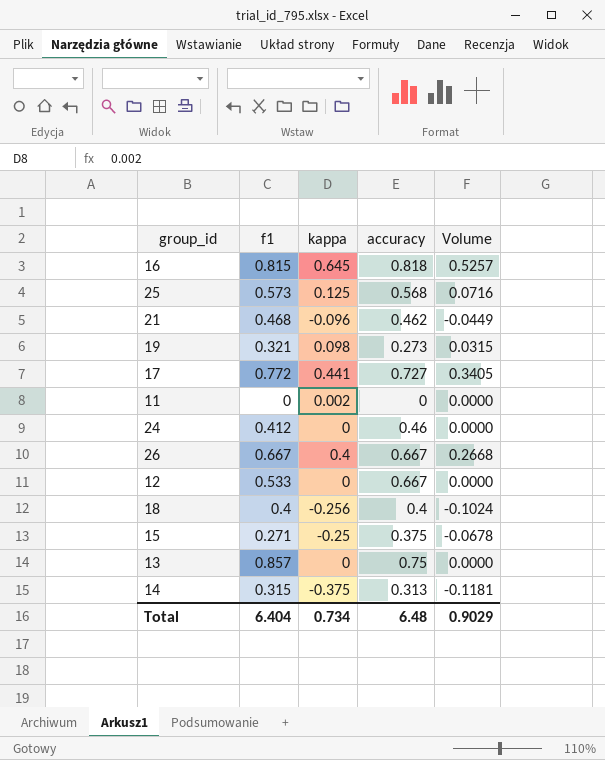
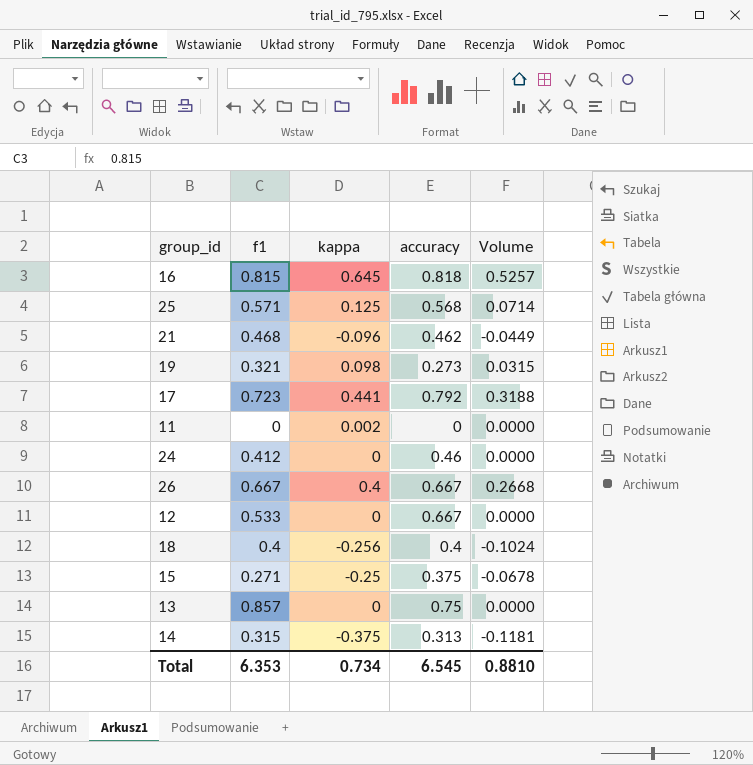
25 | f1: 0.573 -> 0.571
25 | Volume: 0.0716 -> 0.0714
17 | f1: 0.772 -> 0.723
17 | accuracy: 0.727 -> 0.792
17 | Volume: 0.3405 -> 0.3188
Total | f1: 6.404 -> 6.353
Total | accuracy: 6.48 -> 6.545
Total | Volume: 0.9029 -> 0.8810

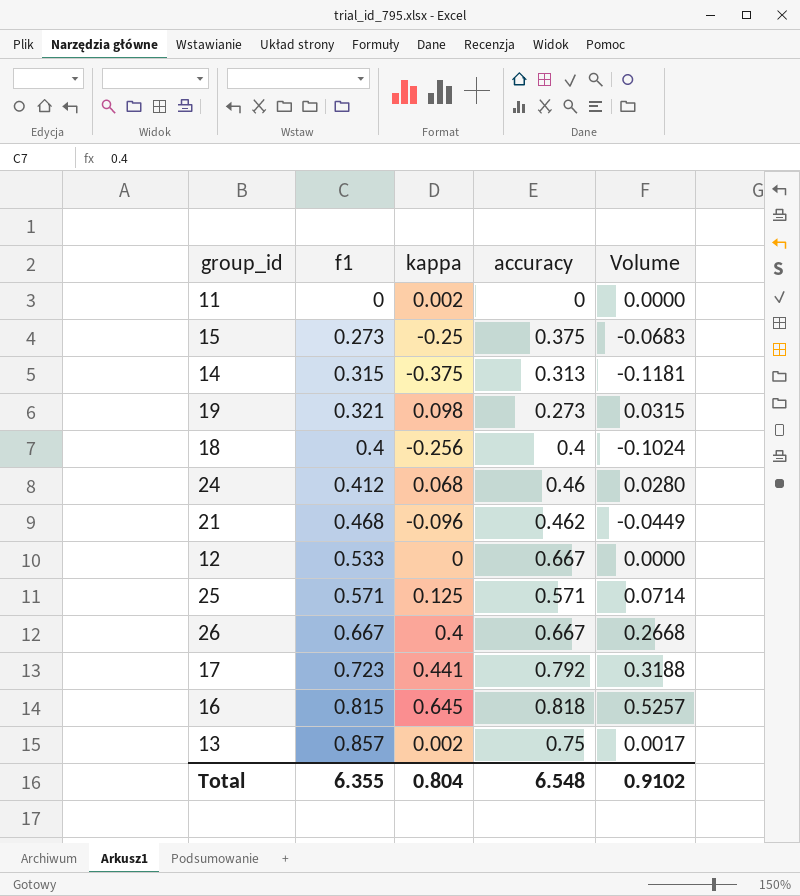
row order: none -> f1 ascending
15 | f1: 0.271 -> 0.273
15 | Volume: -0.0678 -> -0.0683
24 | kappa: 0 -> 0.068
24 | Volume: 0.0000 -> 0.0280
25 | accuracy: 0.568 -> 0.571
13 | kappa: 0 -> 0.002
13 | Volume: 0.0000 -> 0.0017
Total | f1: 6.353 -> 6.355
Total | kappa: 0.734 -> 0.804
Total | accuracy: 6.545 -> 6.548
Total | Volume: 0.8810 -> 0.9102

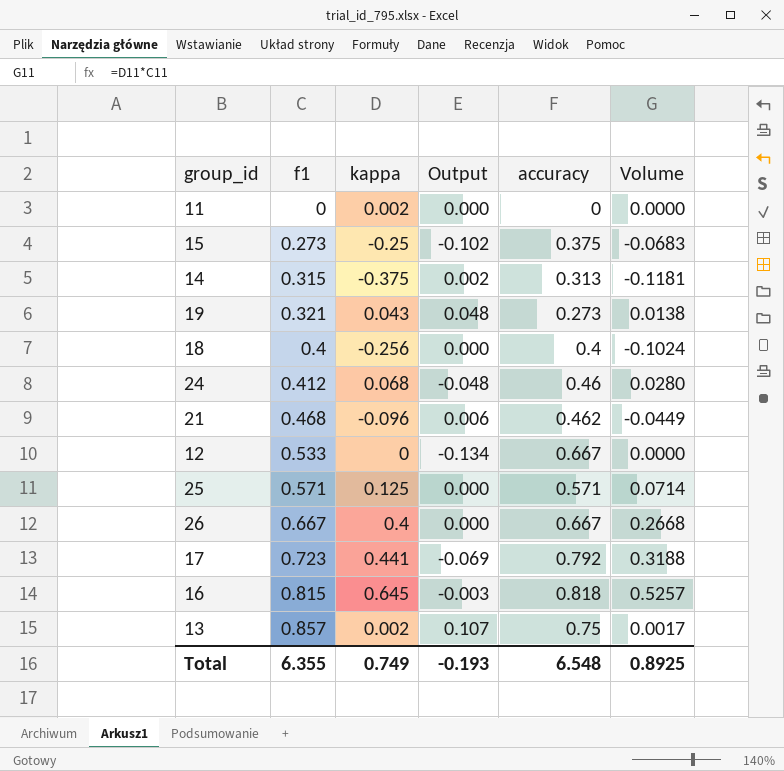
column Output | formula: none -> [f1] - [accuracy]
19 | kappa: 0.098 -> 0.043
19 | Volume: 0.0315 -> 0.0138
Total | kappa: 0.804 -> 0.749
Total | Volume: 0.9102 -> 0.8925

